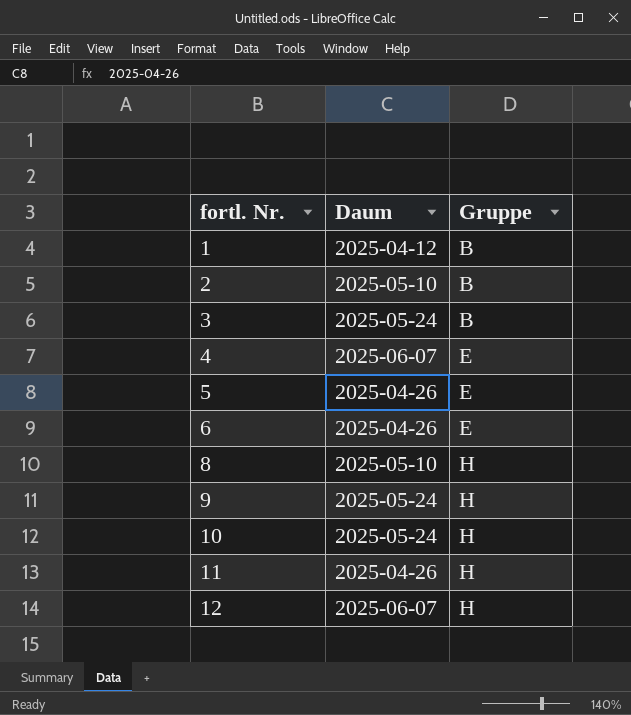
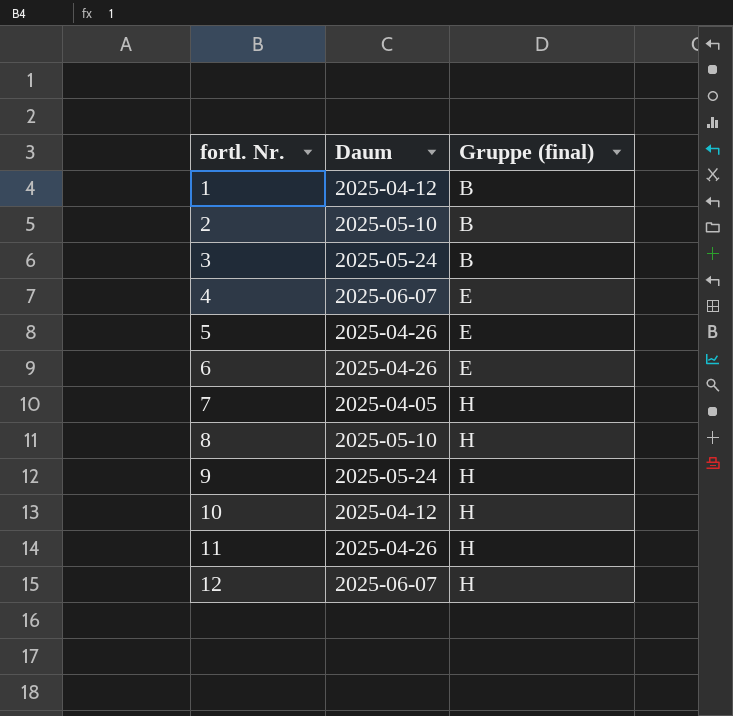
column name: Gruppe -> Gruppe (final)
row 7: none -> 2025-04-05 | H
10 | Daum: 2025-05-24 -> 2025-04-12

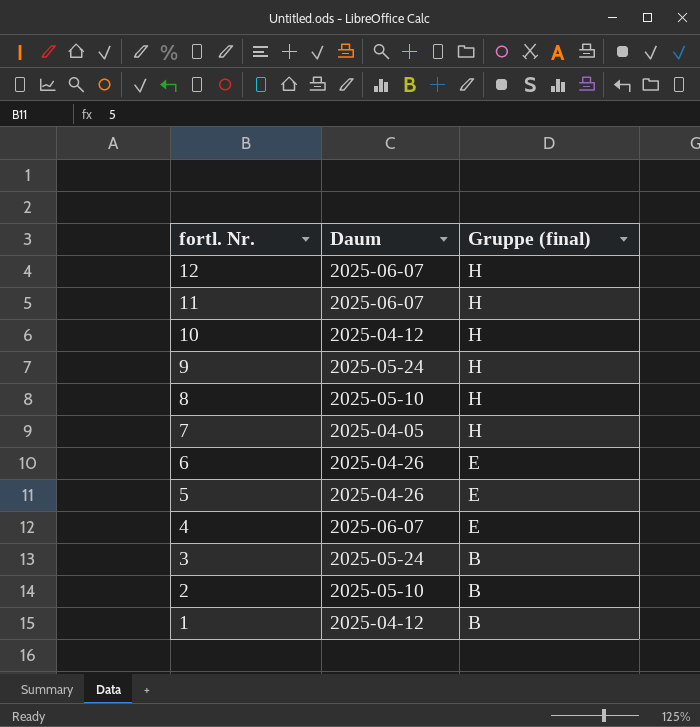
row order: fortl. Nr. ascending -> fortl. Nr. descending
11 | Daum: 2025-04-26 -> 2025-06-07

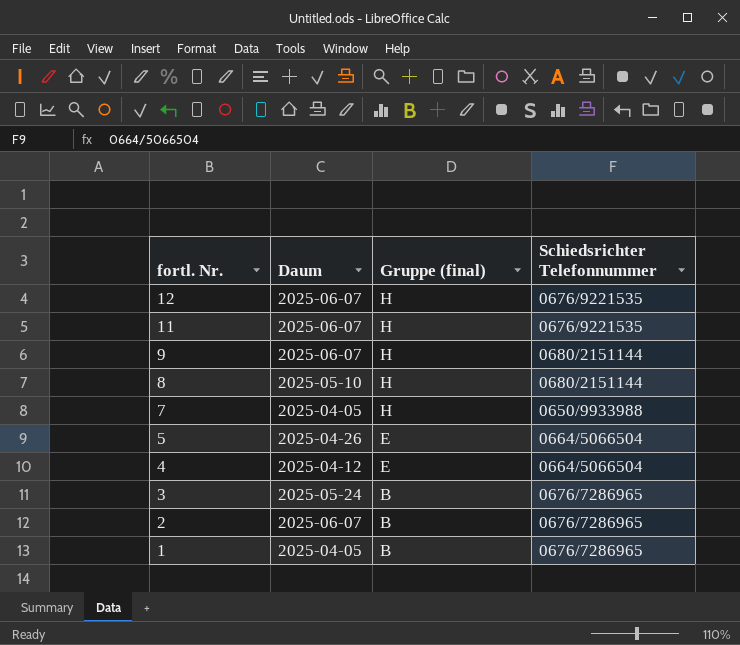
column Schiedsrichter Telefonnummer | position: none -> 4
row 10: 2025-04-12 | H -> none
row 6: 2025-04-26 | E -> none
9 | Daum: 2025-05-24 -> 2025-06-07
4 | Daum: 2025-06-07 -> 2025-04-12
2 | Daum: 2025-05-10 -> 2025-06-07
1 | Daum: 2025-04-12 -> 2025-04-05

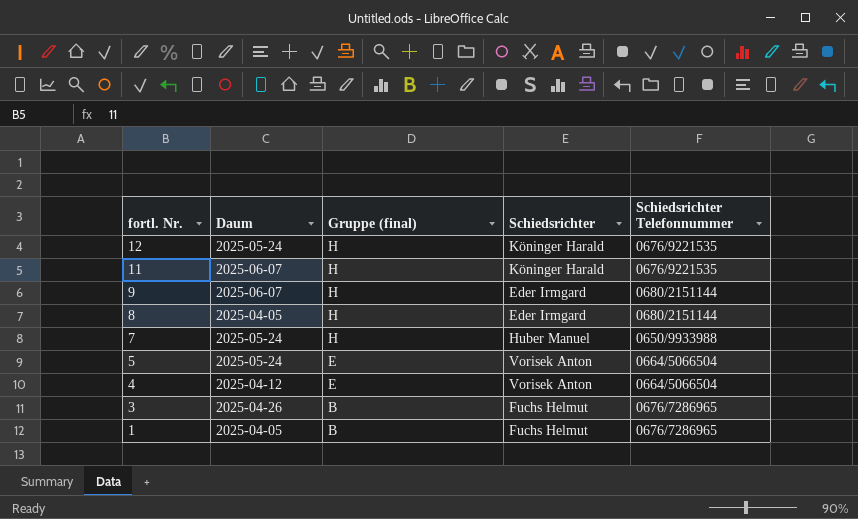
column Schiedsrichter | position: none -> 4
row 2: 2025-06-07 | B | 0676/7286965 -> none
12 | Daum: 2025-06-07 -> 2025-05-24
8 | Daum: 2025-05-10 -> 2025-04-05
7 | Daum: 2025-04-05 -> 2025-05-24
5 | Daum: 2025-04-26 -> 2025-05-24
3 | Daum: 2025-05-24 -> 2025-04-26

